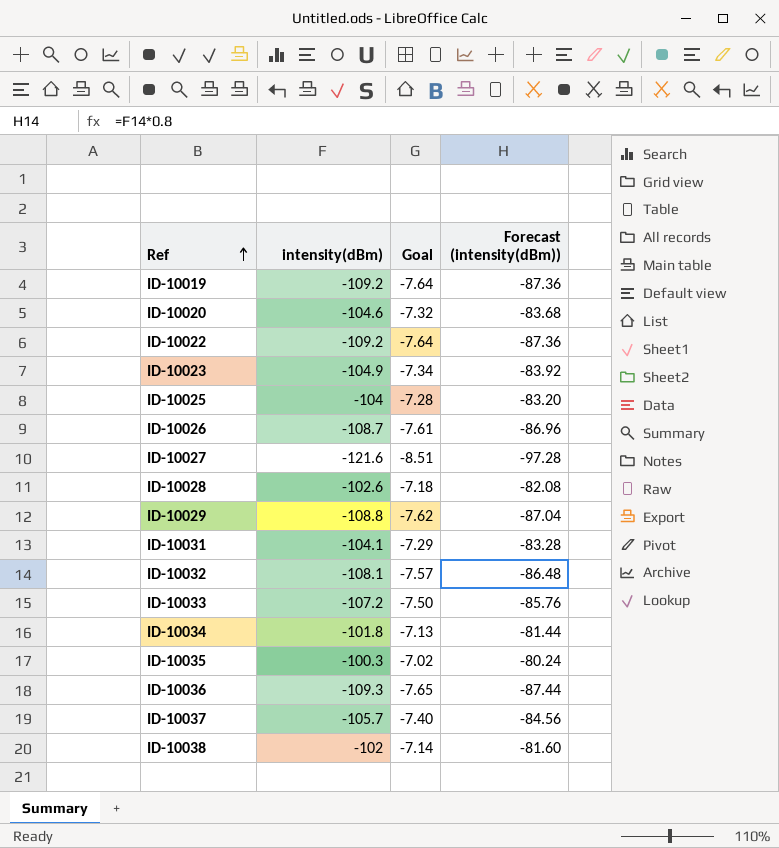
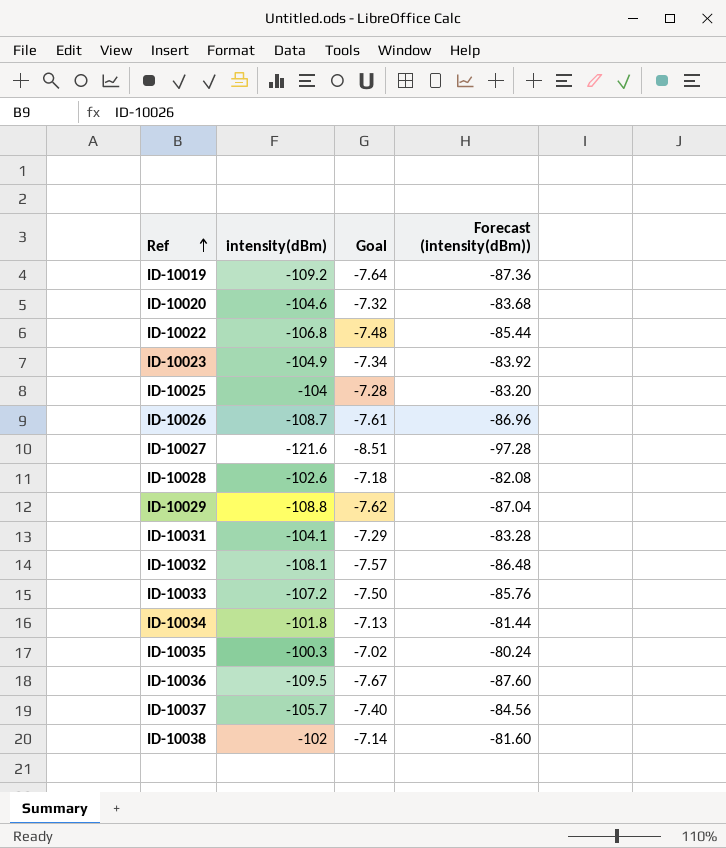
ID-10022 | intensity(dBm): -109.2 -> -106.8
ID-10022 | Goal: -7.64 -> -7.48
ID-10022 | Forecast (intensity(dBm)): -87.36 -> -85.44
ID-10036 | intensity(dBm): -109.3 -> -109.5
ID-10036 | Goal: -7.65 -> -7.67
ID-10036 | Forecast (intensity(dBm)): -87.44 -> -87.60

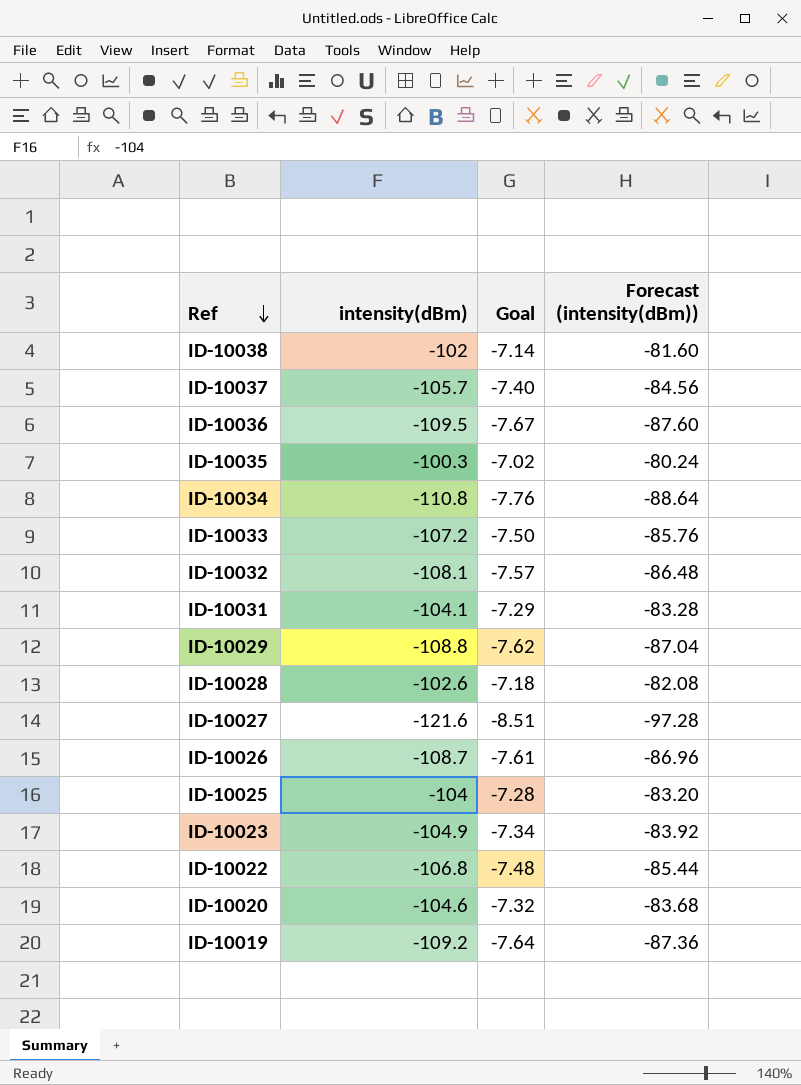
row order: Ref ascending -> Ref descending
ID-10034 | intensity(dBm): -101.8 -> -110.8
ID-10034 | Goal: -7.13 -> -7.76
ID-10034 | Forecast (intensity(dBm)): -81.44 -> -88.64

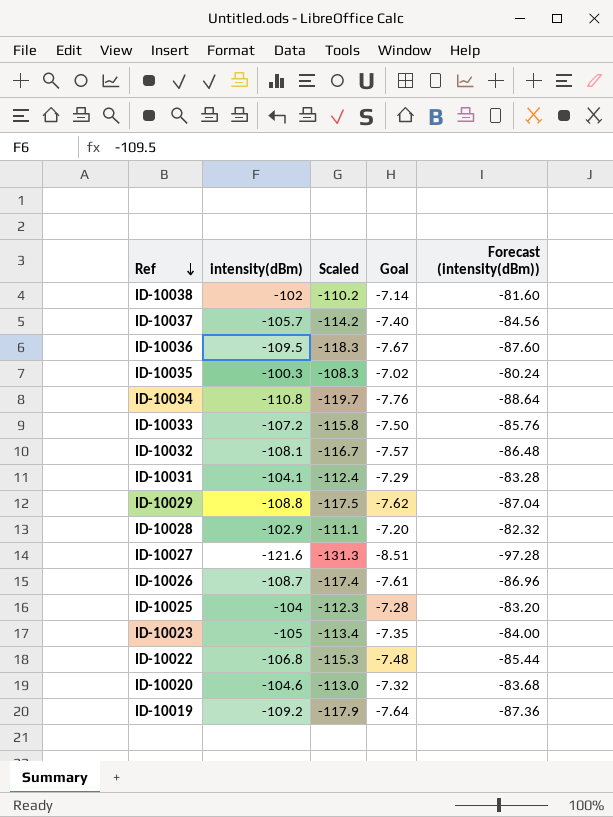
column Scaled | formula: none -> [intensity(dBm)] * 1.08
ID-10028 | intensity(dBm): -102.6 -> -102.9
ID-10028 | Goal: -7.18 -> -7.20
ID-10028 | Forecast (intensity(dBm)): -82.08 -> -82.32
ID-10023 | intensity(dBm): -104.9 -> -105
ID-10023 | Goal: -7.34 -> -7.35
ID-10023 | Forecast (intensity(dBm)): -83.92 -> -84.00

